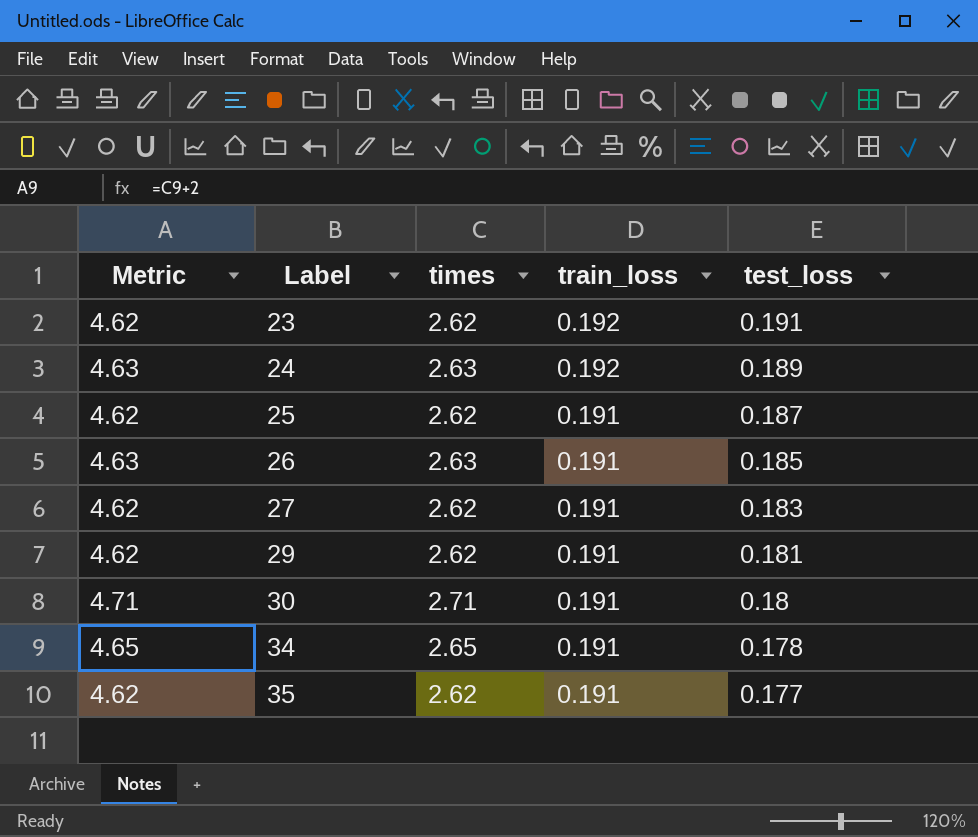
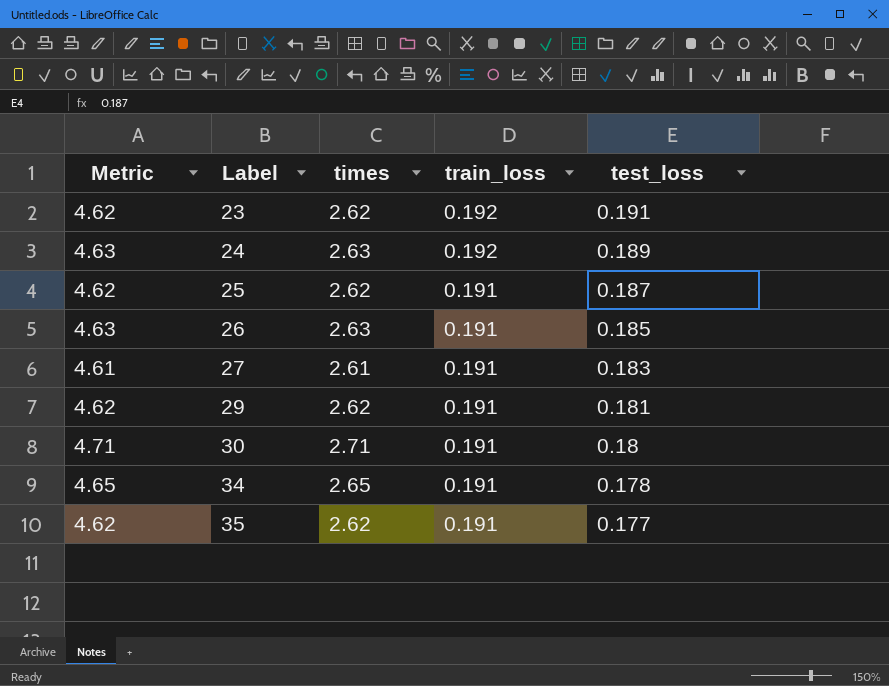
27 | Metric: 4.62 -> 4.61
27 | times: 2.62 -> 2.61

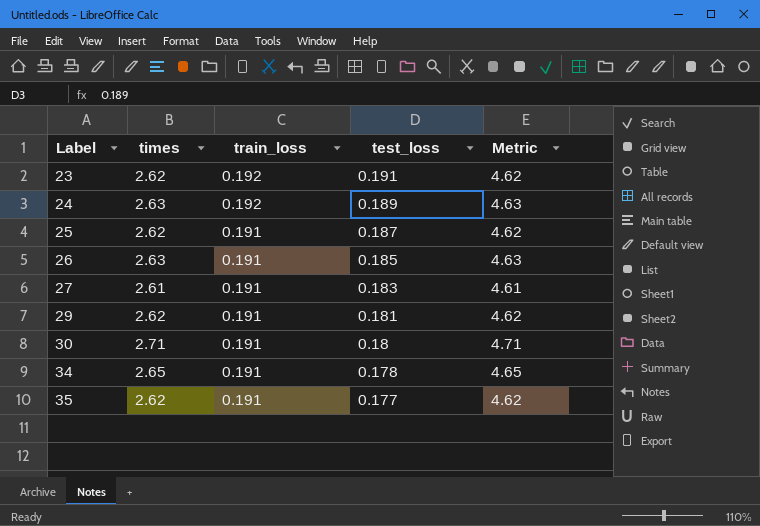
column Metric | position: 1 -> 5

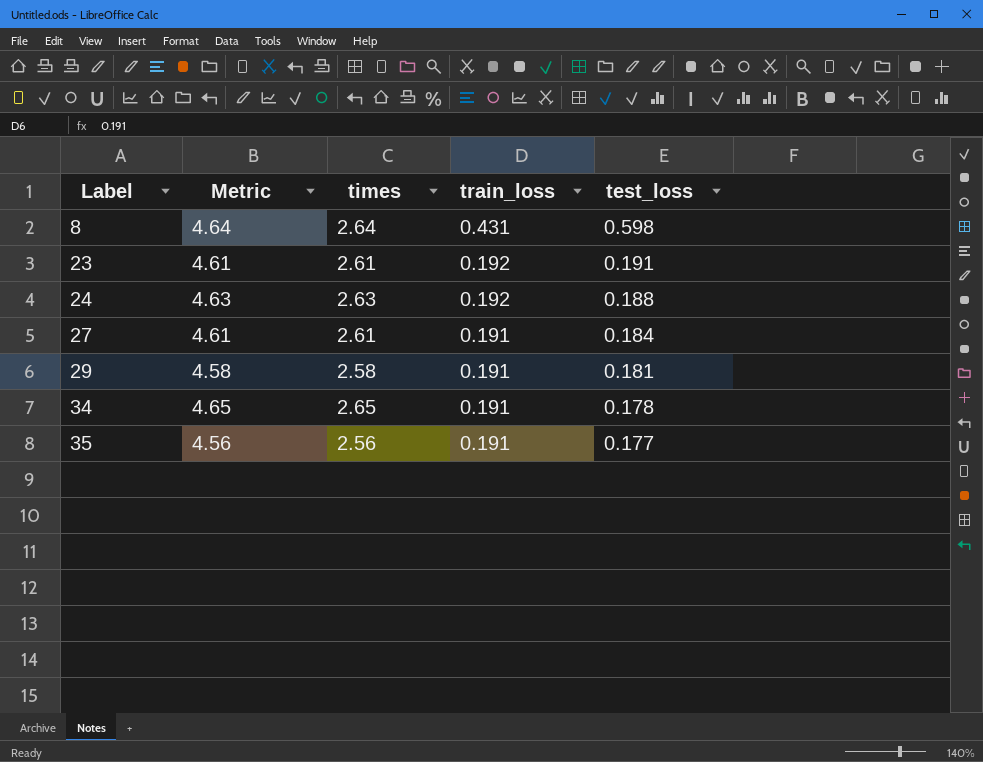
column Metric | position: 5 -> 2
row 25: 2.62 | 0.191 | 0.187 | 4.62 -> none
row 26: 2.63 | 0.191 | 0.185 | 4.63 -> none
row 30: 2.71 | 0.191 | 0.18 | 4.71 -> none
row 8: none -> 4.64 | 2.64 | 0.431 | 0.598
23 | Metric: 4.62 -> 4.61
23 | times: 2.62 -> 2.61
24 | test_loss: 0.189 -> 0.188
27 | test_loss: 0.183 -> 0.184
29 | Metric: 4.62 -> 4.58
29 | times: 2.62 -> 2.58
35 | Metric: 4.62 -> 4.56
35 | times: 2.62 -> 2.56

